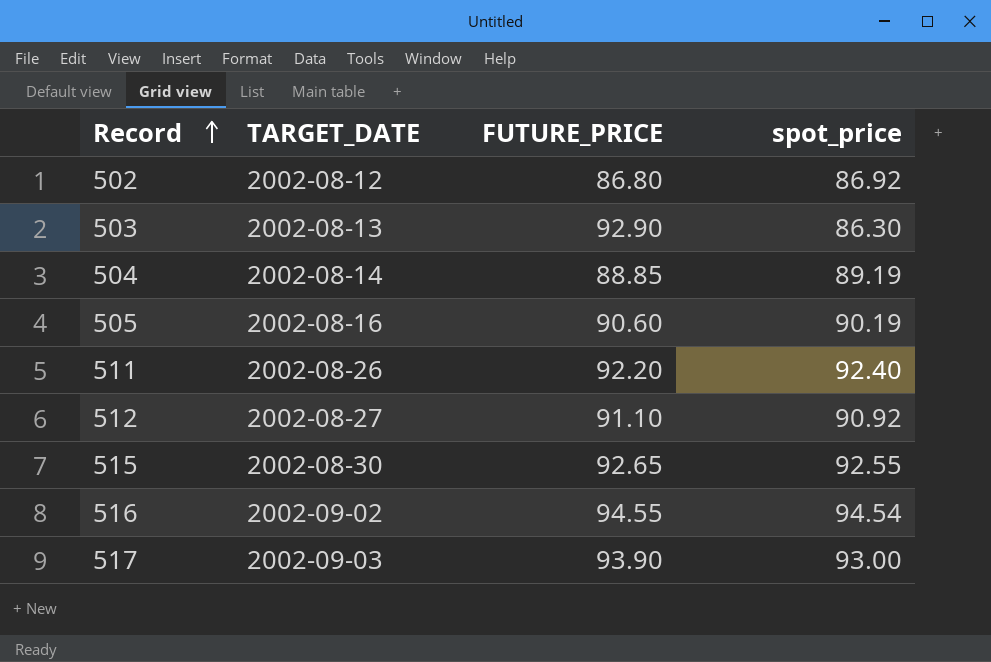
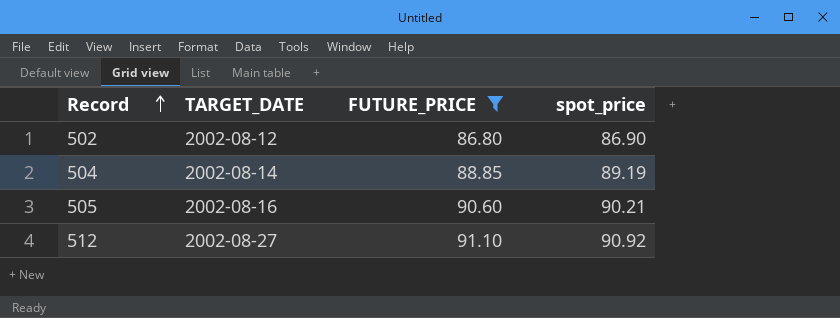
filter: none -> FUTURE_PRICE <= 91.10
502 | spot_price: 86.92 -> 86.90
505 | spot_price: 90.19 -> 90.21

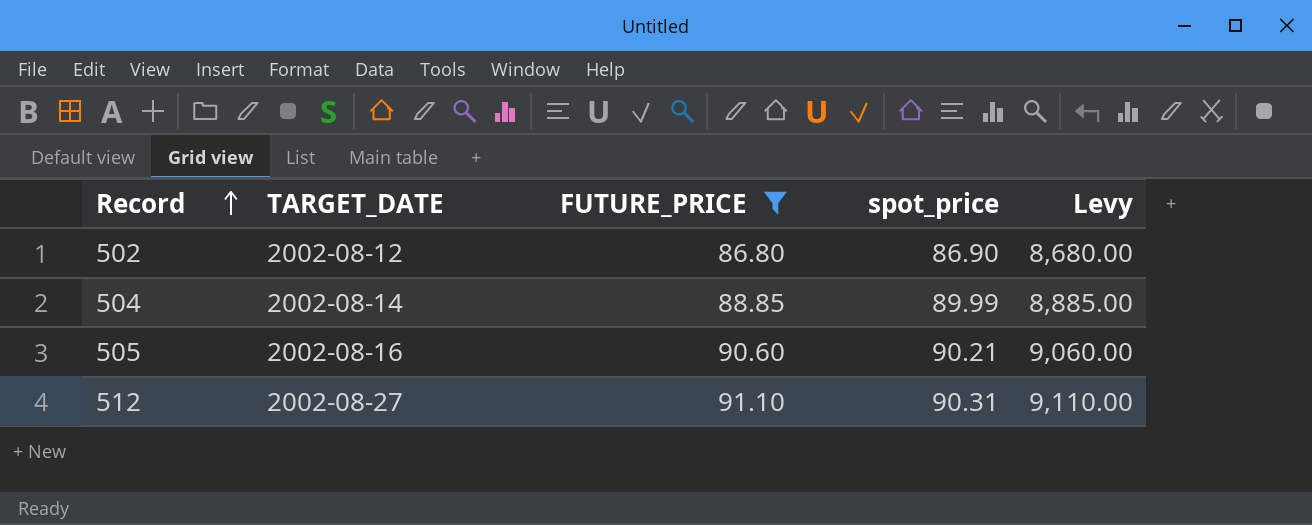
column Levy | formula: none -> [FUTURE_PRICE] * 100
504 | spot_price: 89.19 -> 89.99
512 | spot_price: 90.92 -> 90.31

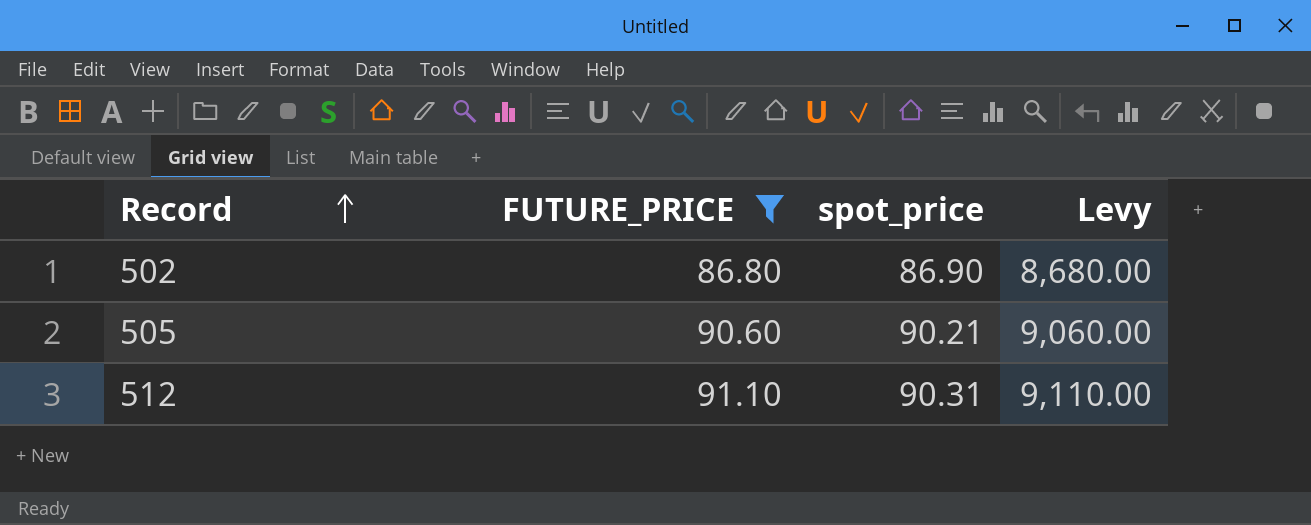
column TARGET_DATE | position: 2 -> none
row 504: 2002-08-14 | 88.85 | 89.99 | 8,885.00 -> none

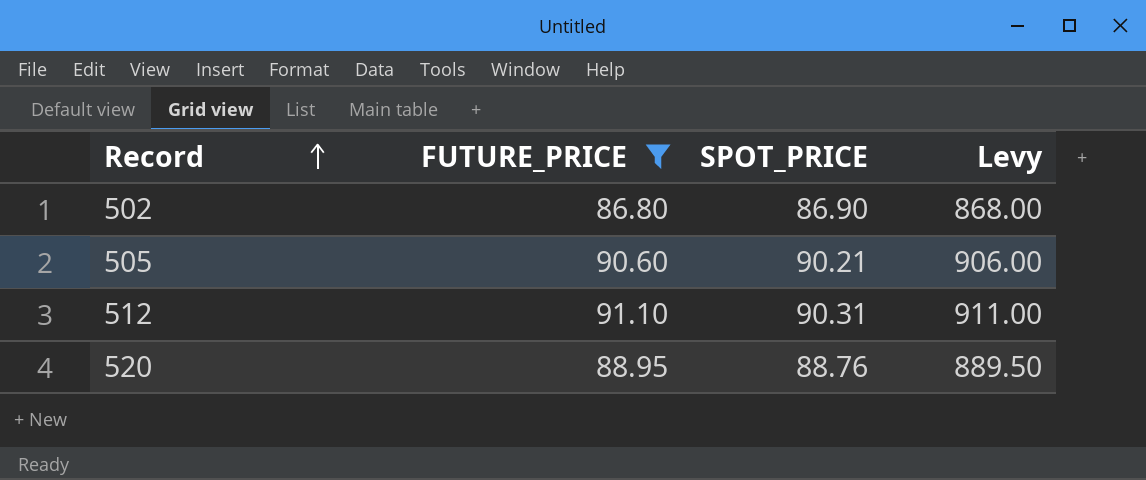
column name: spot_price -> SPOT_PRICE
column Levy | formula: [FUTURE_PRICE] * 100 -> [FUTURE_PRICE] * 10
row 520: none -> 88.95 | 88.76 | 889.50

